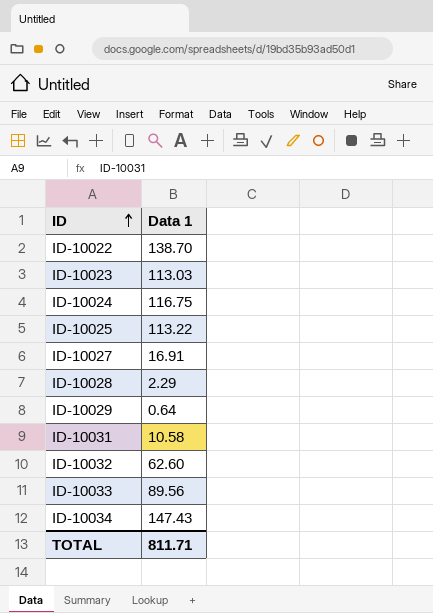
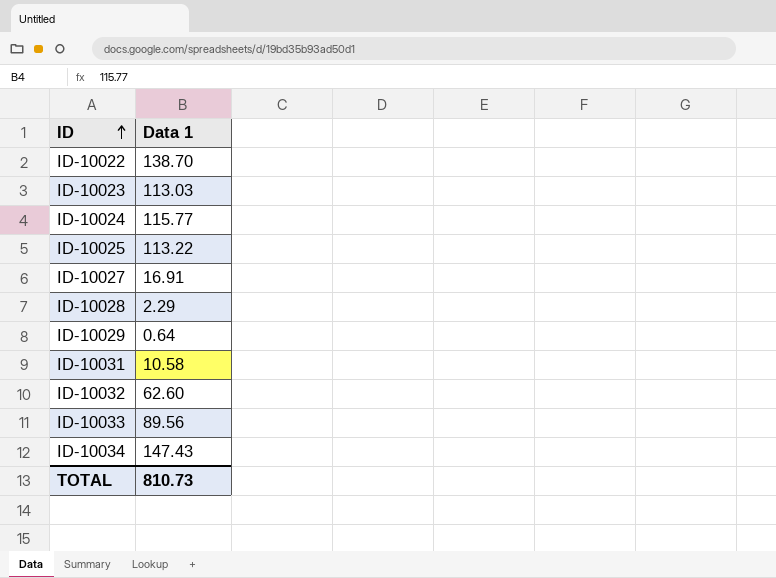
ID-10024 | Data 1: 116.75 -> 115.77
TOTAL | Data 1: 811.71 -> 810.73

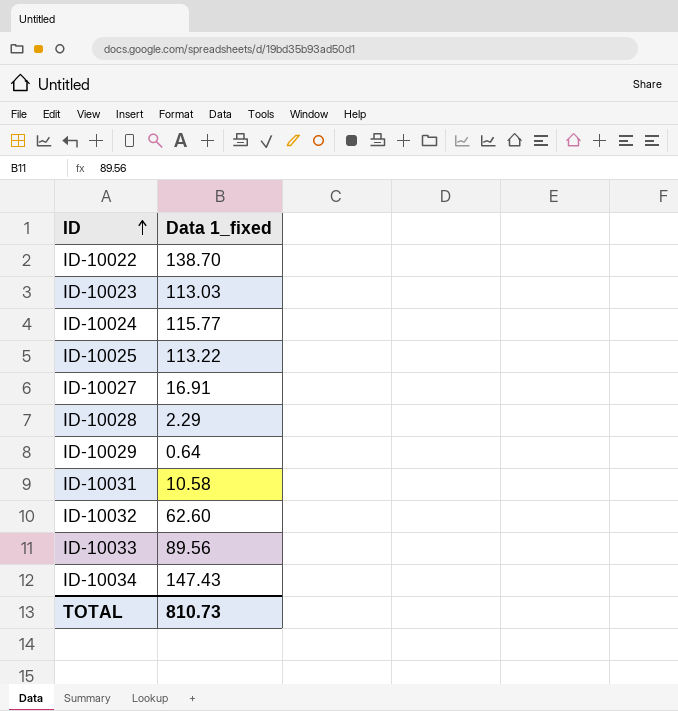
column name: Data 1 -> Data 1_fixed

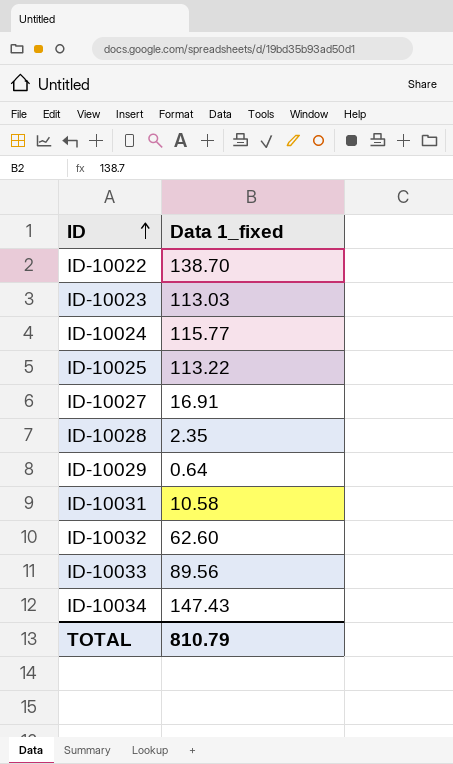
ID-10028 | Data 1_fixed: 2.29 -> 2.35
TOTAL | Data 1_fixed: 810.73 -> 810.79

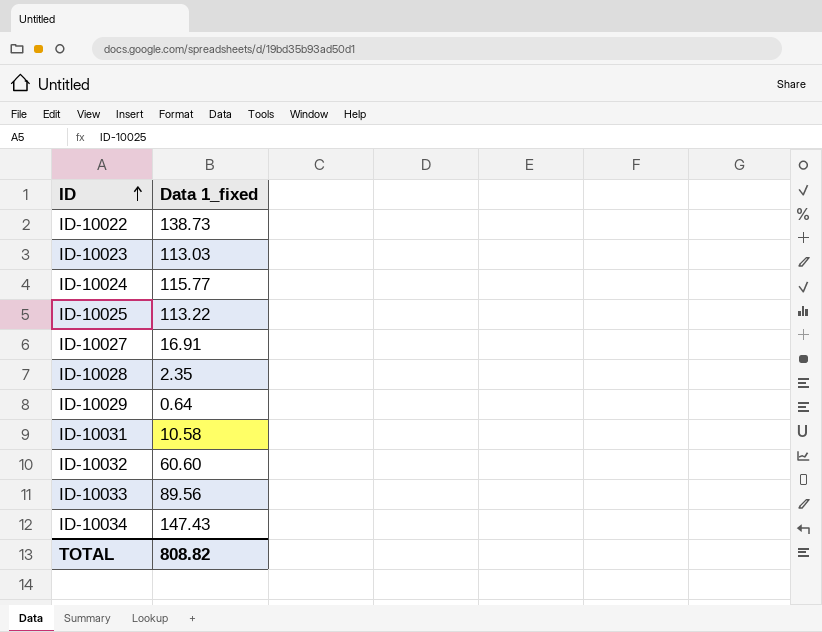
ID-10022 | Data 1_fixed: 138.70 -> 138.73
ID-10032 | Data 1_fixed: 62.60 -> 60.60
TOTAL | Data 1_fixed: 810.79 -> 808.82

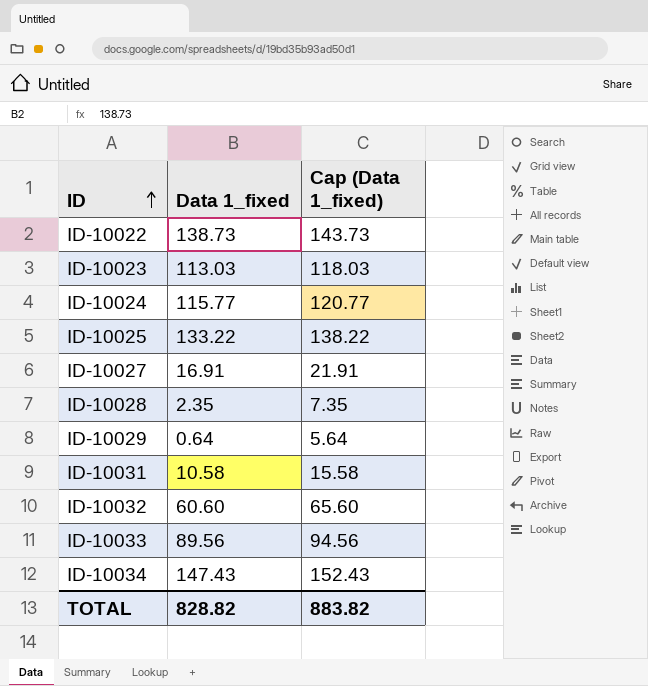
column Cap (Data 1_fixed) | formula: none -> [Data 1_fixed] + 5
ID-10025 | Data 1_fixed: 113.22 -> 133.22
TOTAL | Data 1_fixed: 808.82 -> 828.82

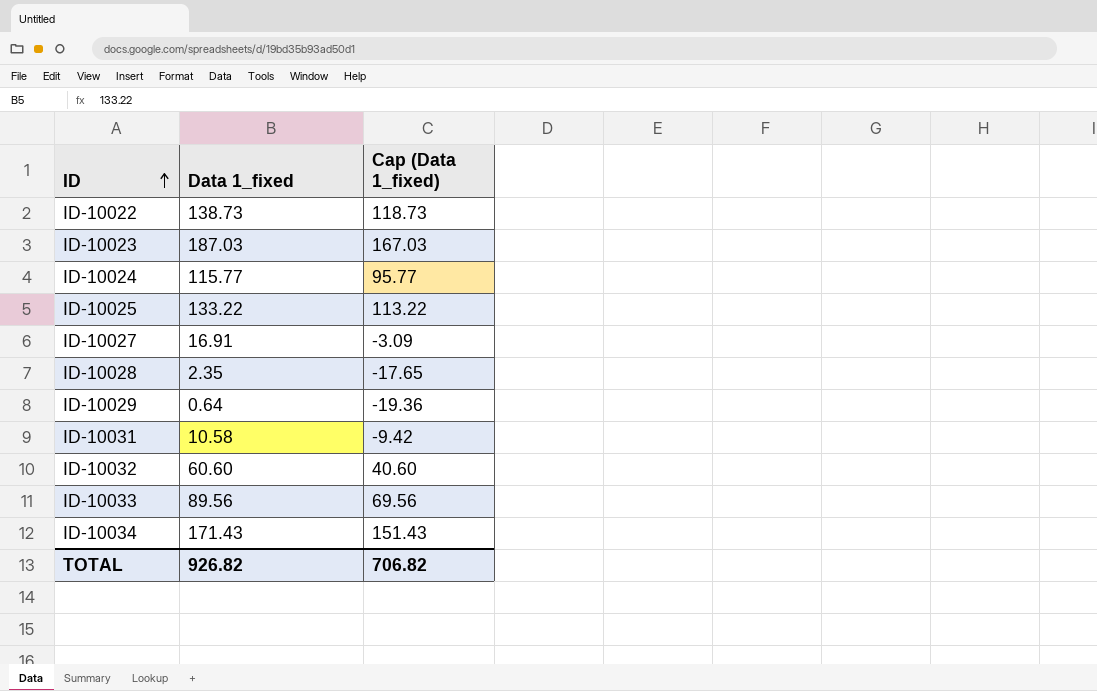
column Cap (Data 1_fixed) | formula: [Data 1_fixed] + 5 -> [Data 1_fixed] - 20
ID-10023 | Data 1_fixed: 113.03 -> 187.03
ID-10034 | Data 1_fixed: 147.43 -> 171.43
TOTAL | Data 1_fixed: 828.82 -> 926.82
TOTAL | Cap (Data 1_fixed): 883.82 -> 706.82

